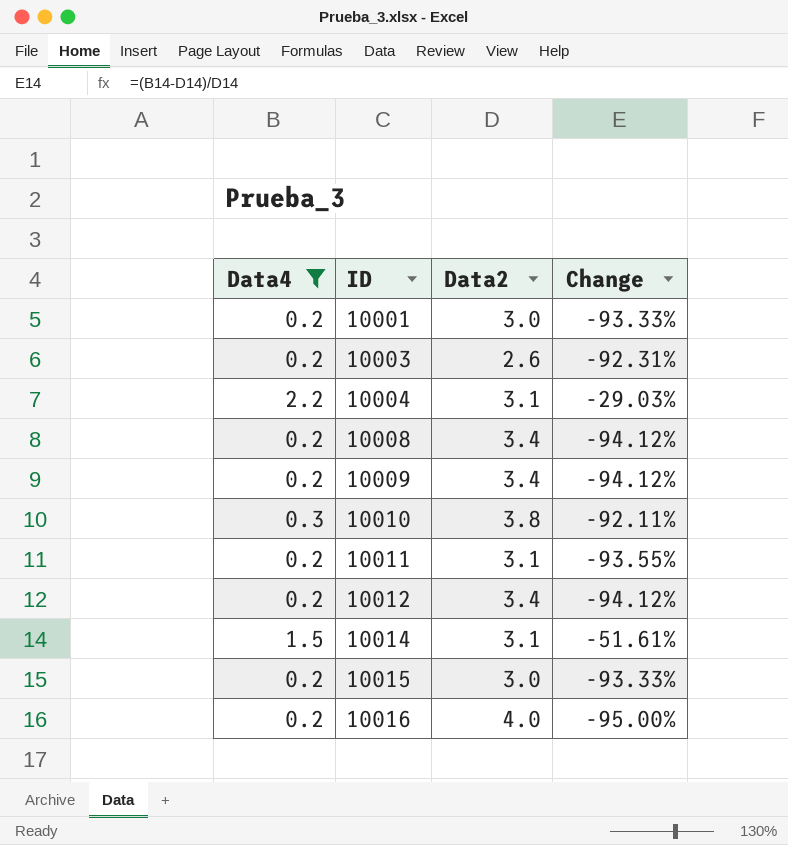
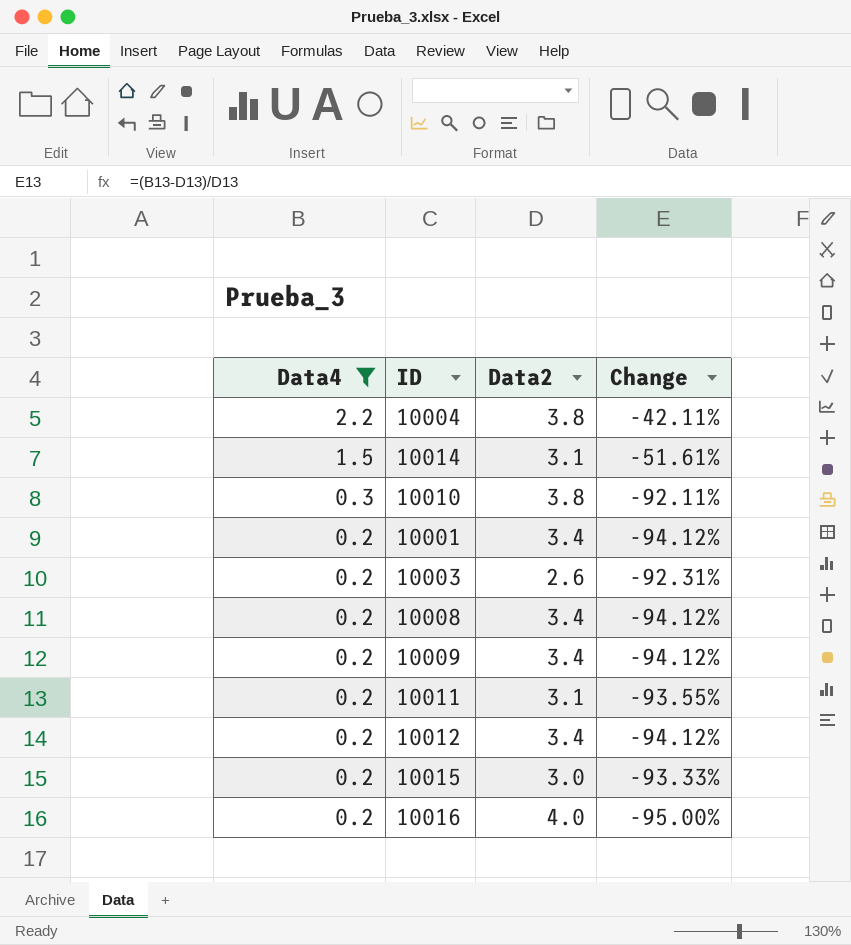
row order: ID ascending -> Data4 descending
10004 | Data2: 3.1 -> 3.8
10004 | Change: -29.03% -> -42.11%
10001 | Data2: 3.0 -> 3.4
10001 | Change: -93.33% -> -94.12%

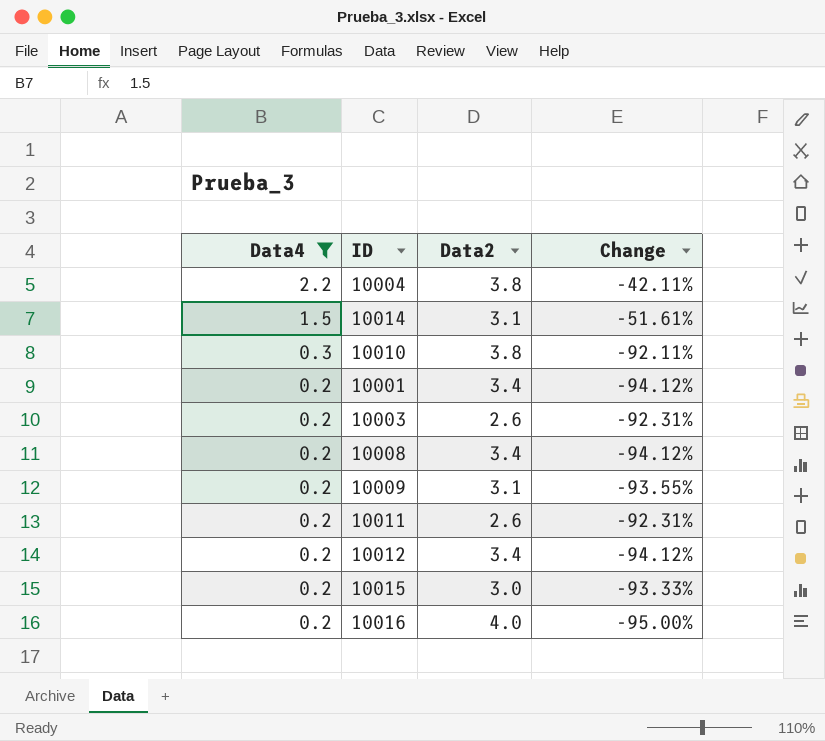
10009 | Data2: 3.4 -> 3.1
10009 | Change: -94.12% -> -93.55%
10011 | Data2: 3.1 -> 2.6
10011 | Change: -93.55% -> -92.31%

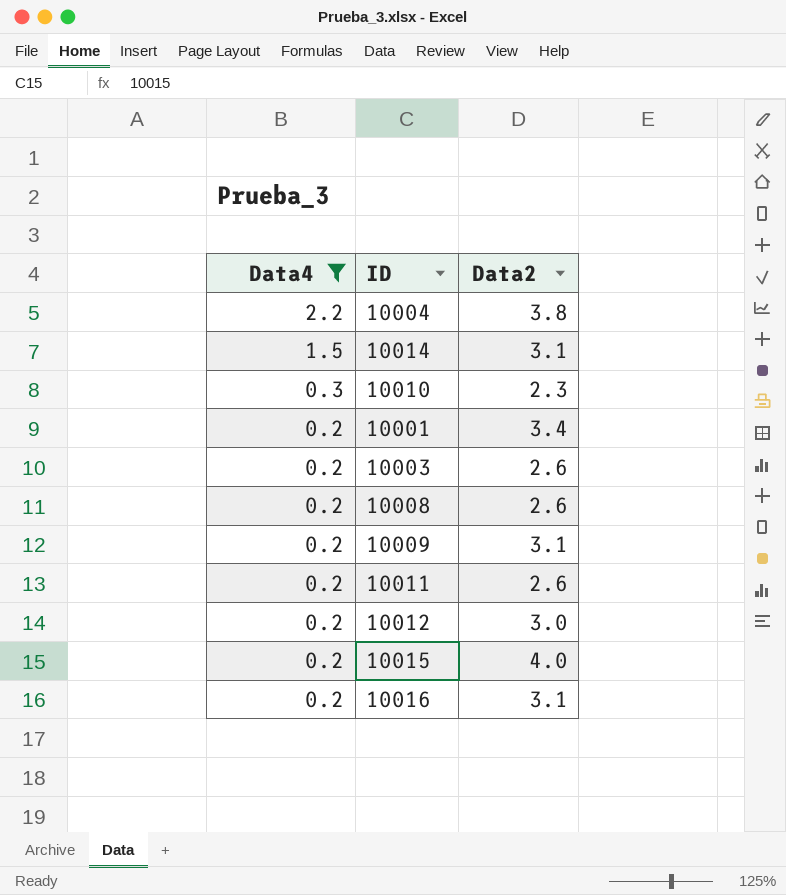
column Change | formula: ([Data4] - [Data2]) / [Data2] -> none
10010 | Data2: 3.8 -> 2.3
10008 | Data2: 3.4 -> 2.6
10012 | Data2: 3.4 -> 3.0
10015 | Data2: 3.0 -> 4.0
10016 | Data2: 4.0 -> 3.1

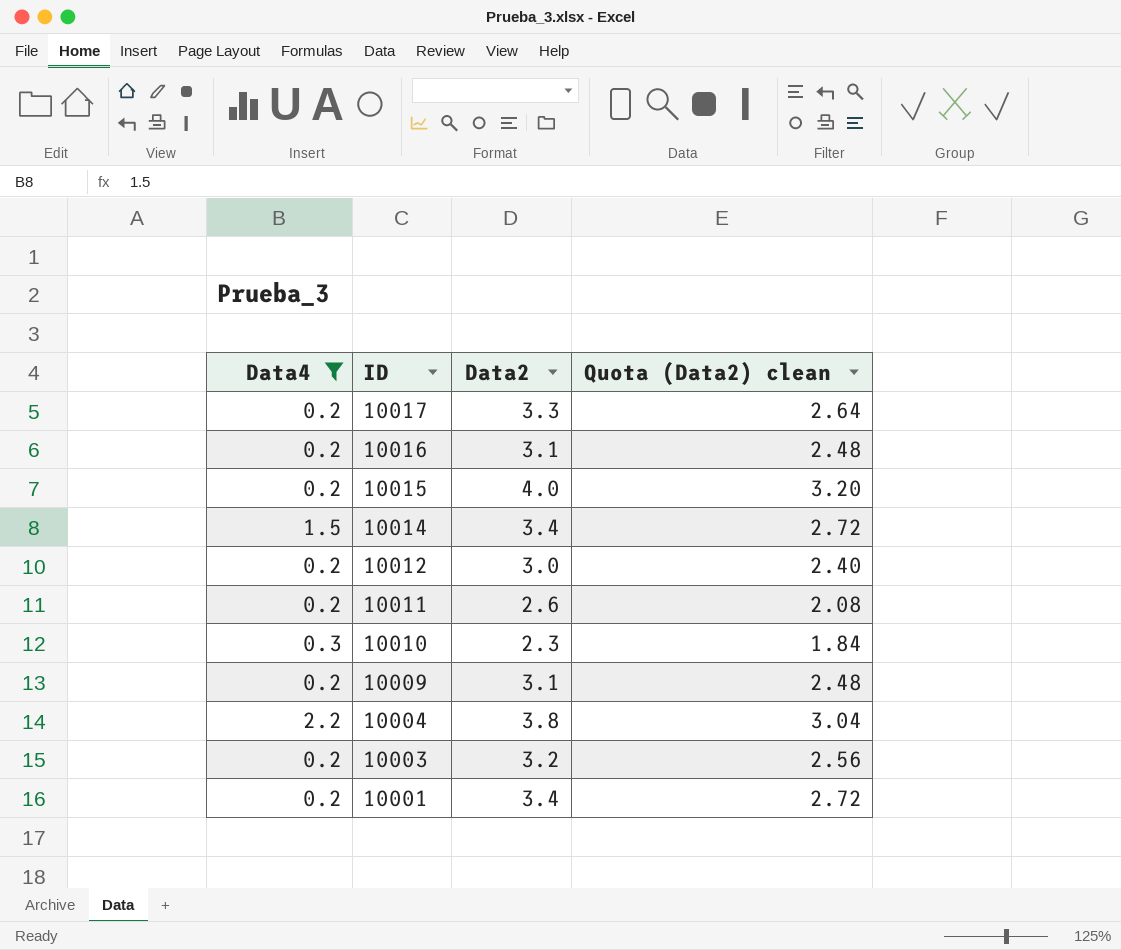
row order: Data4 descending -> ID descending
column Quota (Data2) clean | formula: none -> [Data2] * 0.8
row 10008: 0.2 | 2.6 -> none
row 10017: none -> 0.2 | 3.3 | 2.64
10014 | Data2: 3.1 -> 3.4
10003 | Data2: 2.6 -> 3.2

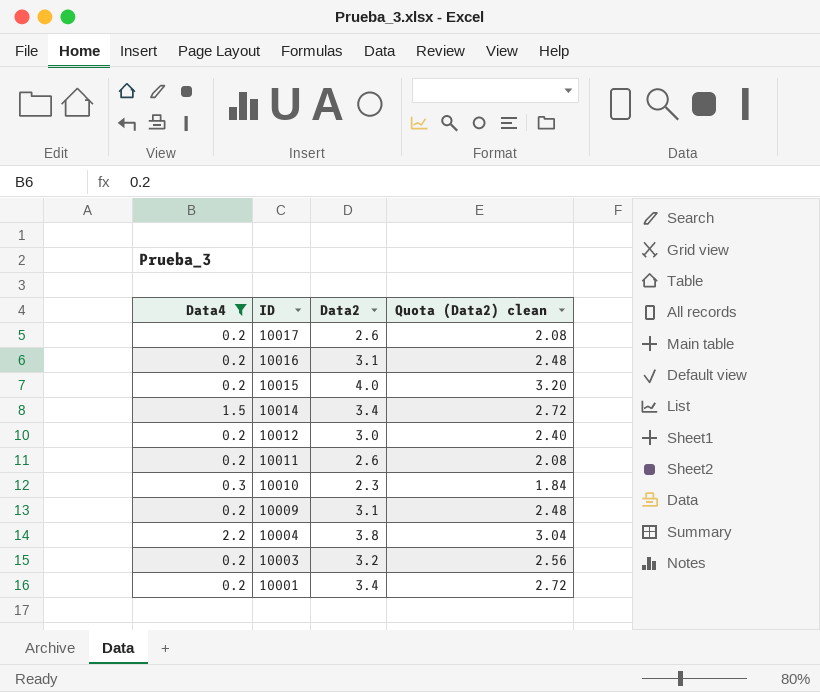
10017 | Data2: 3.3 -> 2.6
10017 | Quota (Data2) clean: 2.64 -> 2.08

